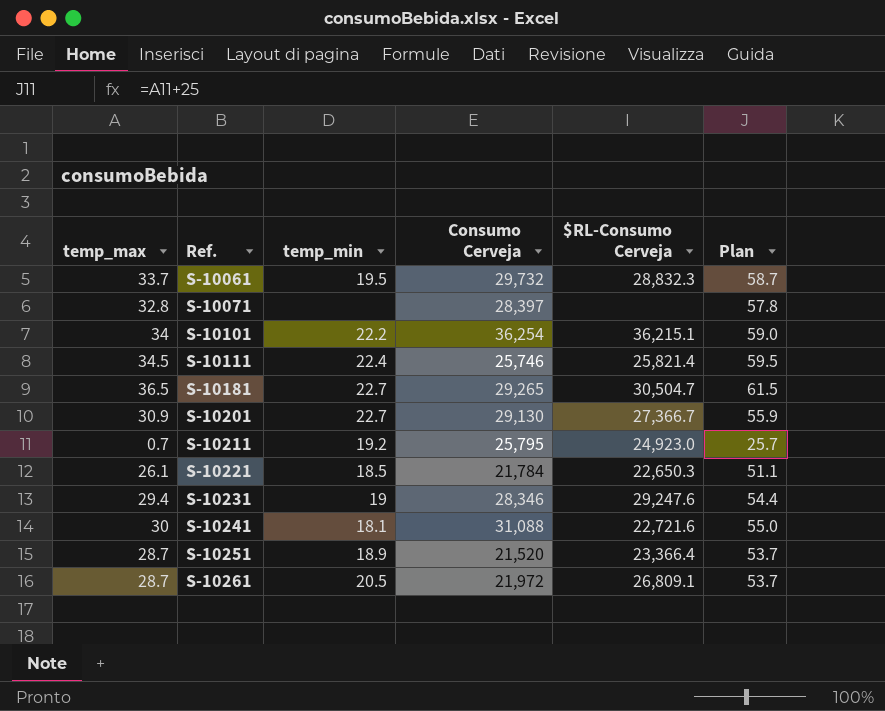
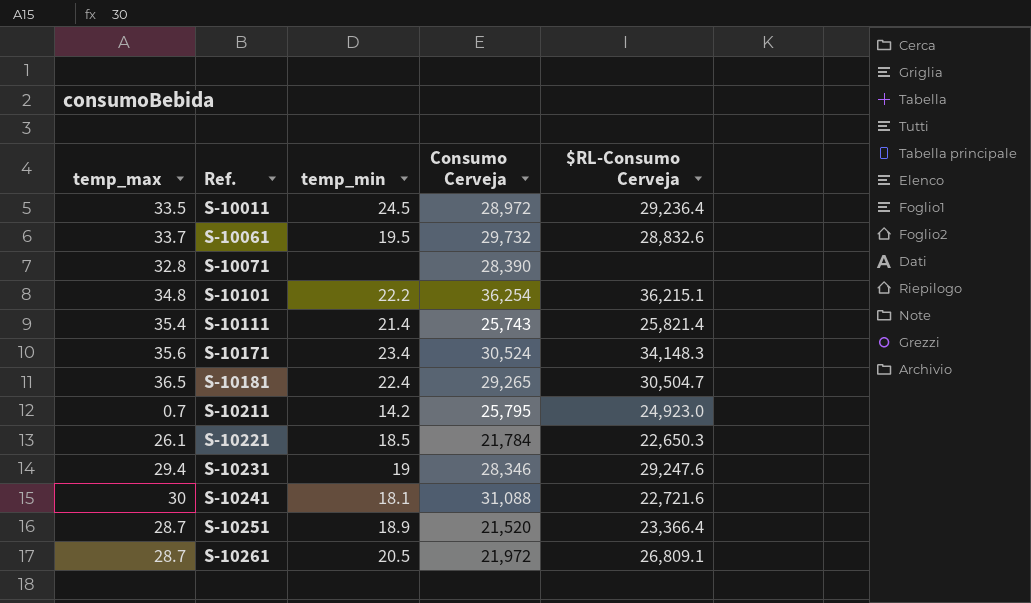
column Plan | formula: [temp_max] + 25 -> none
row S-10201: 30.9 | 22.7 | 29,130 | 27,366.7 | 55.9 -> none
row S-10011: none -> 33.5 | 24.5 | 28,972 | 29,236.4
S-10061 | $RL-Consumo Cerveja: 28,832.3 -> 28,832.6
S-10071 | Consumo Cerveja: 28,397 -> 28,390
S-10101 | temp_max: 34 -> 34.8
S-10111 | temp_max: 34.5 -> 35.4
S-10111 | temp_min: 22.4 -> 21.4
S-10111 | Consumo Cerveja: 25,746 -> 25,743
row S-10171: none -> 35.6 | 23.4 | 30,524 | 34,148.3
S-10181 | temp_min: 22.7 -> 22.4
S-10211 | temp_min: 19.2 -> 14.2

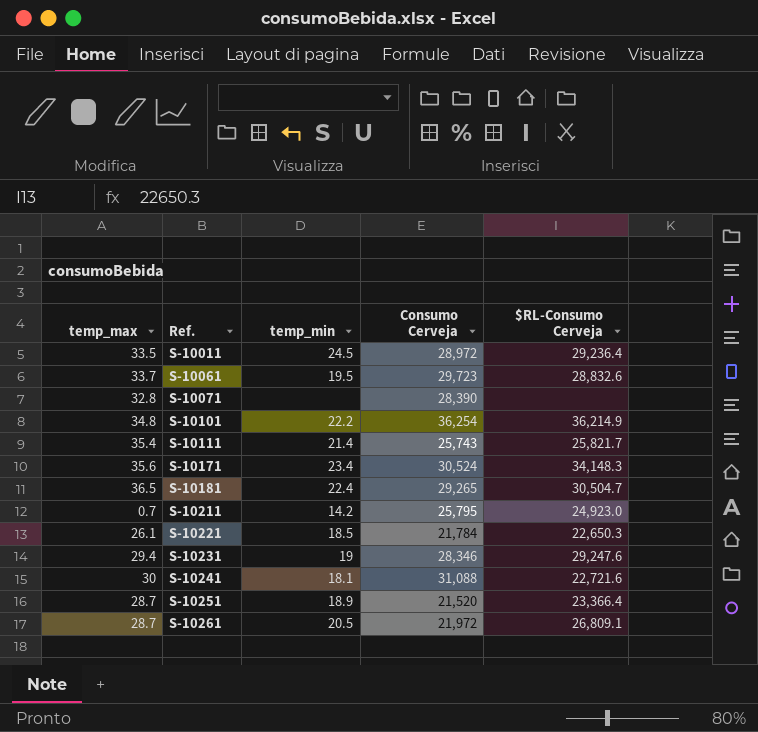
S-10061 | Consumo Cerveja: 29,732 -> 29,723
S-10101 | $RL-Consumo Cerveja: 36,215.1 -> 36,214.9
S-10111 | $RL-Consumo Cerveja: 25,821.4 -> 25,821.7

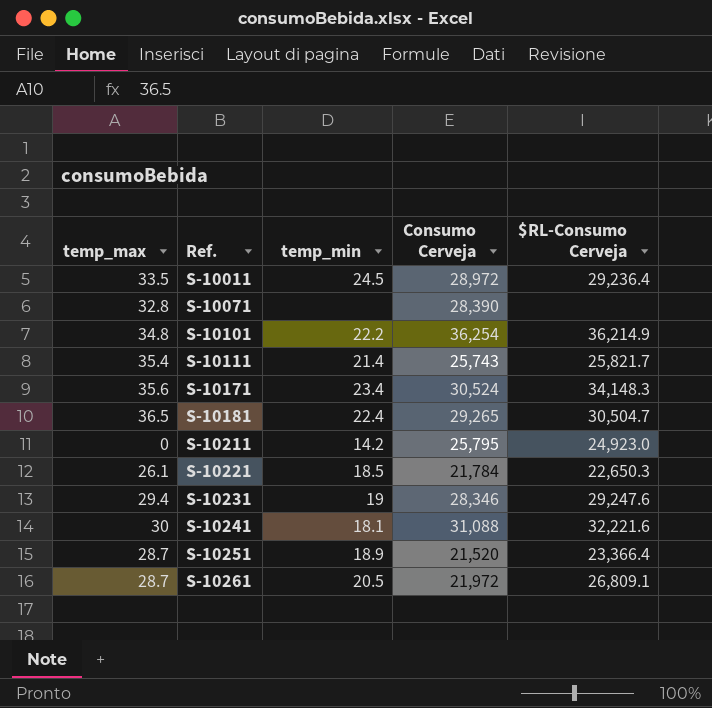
row S-10061: 33.7 | 19.5 | 29,723 | 28,832.6 -> none
S-10211 | temp_max: 0.7 -> 0
S-10241 | $RL-Consumo Cerveja: 22,721.6 -> 32,221.6

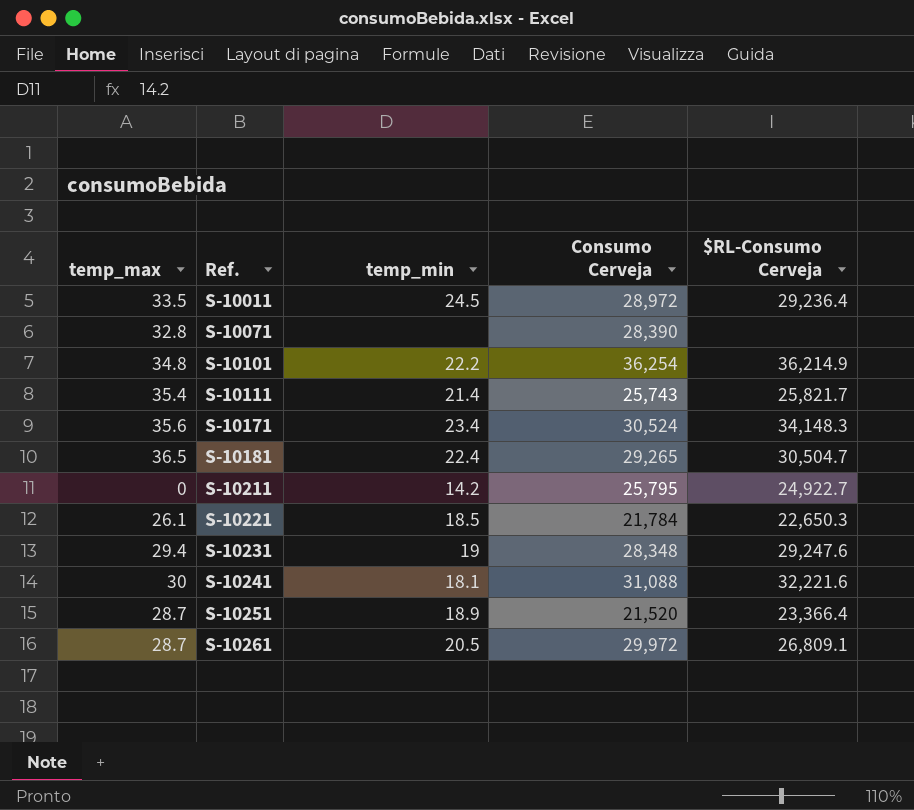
S-10211 | $RL-Consumo Cerveja: 24,923.0 -> 24,922.7
S-10231 | Consumo Cerveja: 28,346 -> 28,348
S-10261 | Consumo Cerveja: 21,972 -> 29,972

